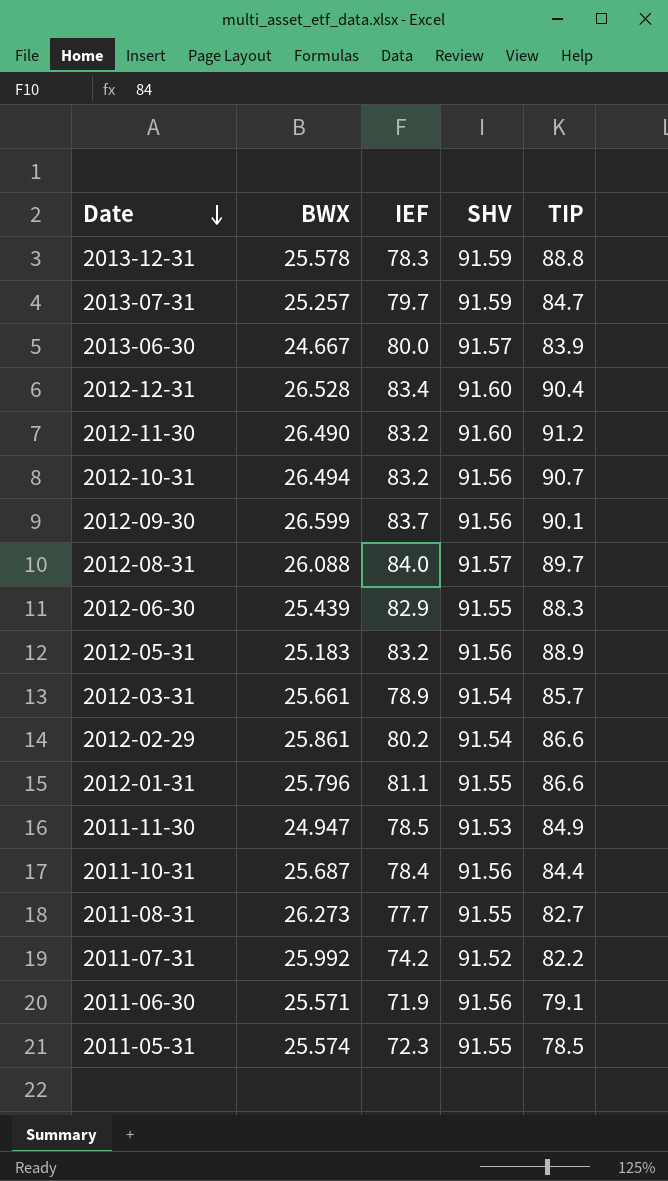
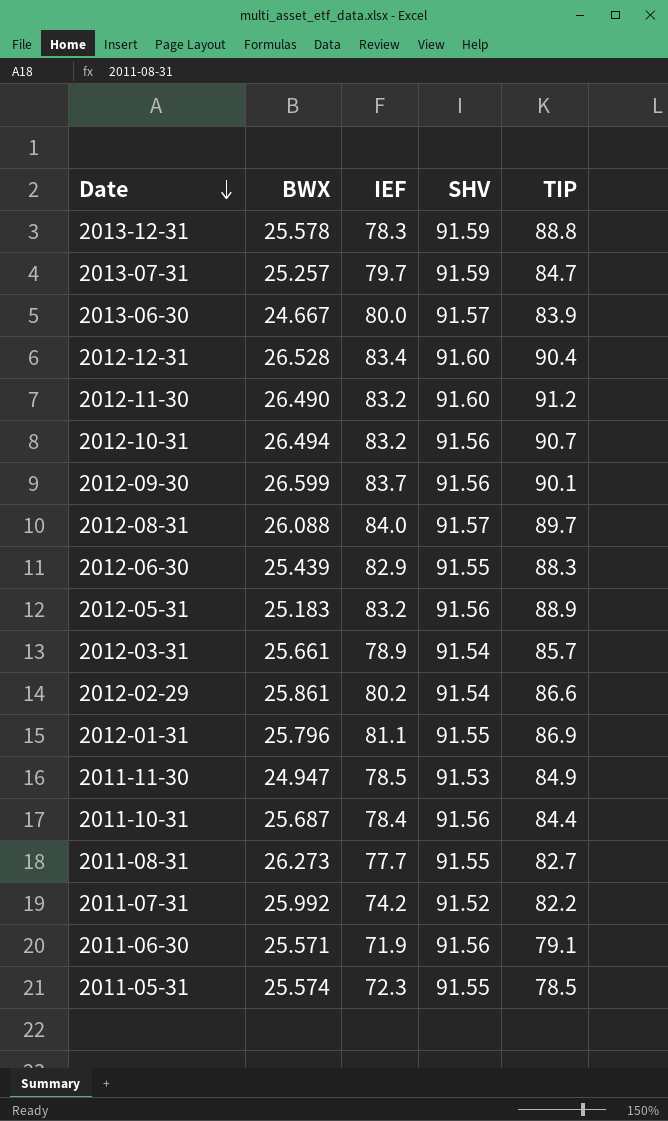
2012-01-31 | TIP: 86.6 -> 86.9

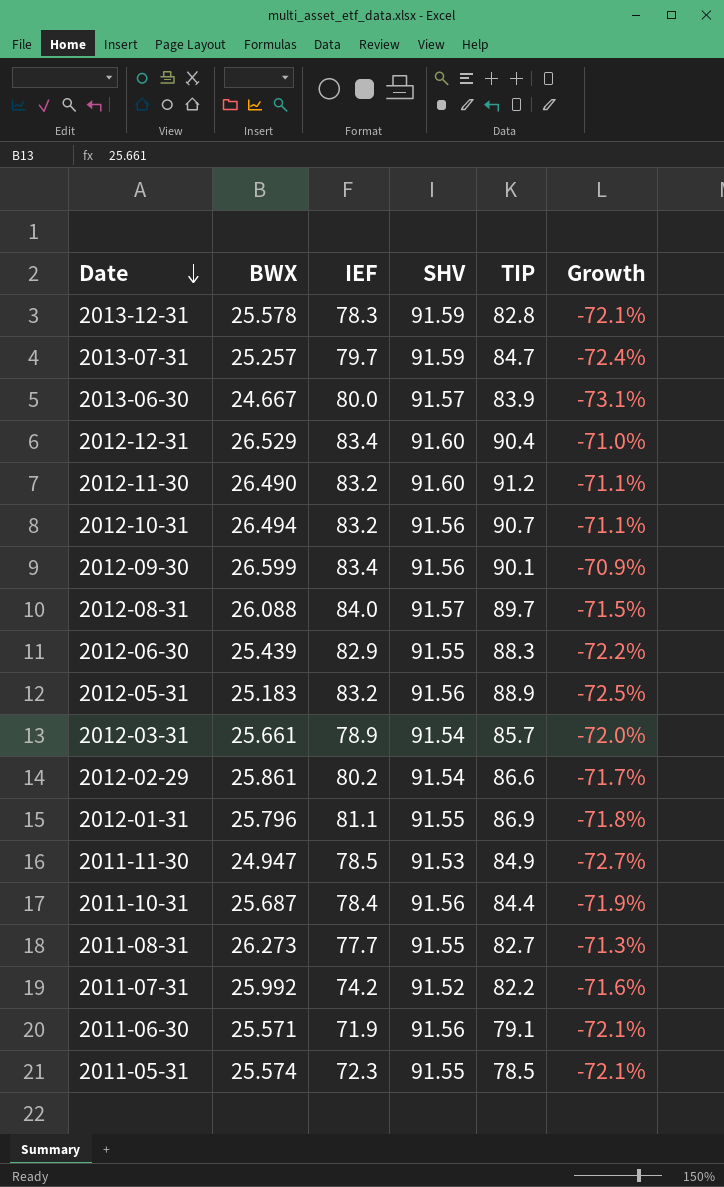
column Growth | formula: none -> ([BWX] - [SHV]) / [SHV]
2013-12-31 | TIP: 88.8 -> 82.8
2012-12-31 | BWX: 26.528 -> 26.529
2012-09-30 | IEF: 83.7 -> 83.4

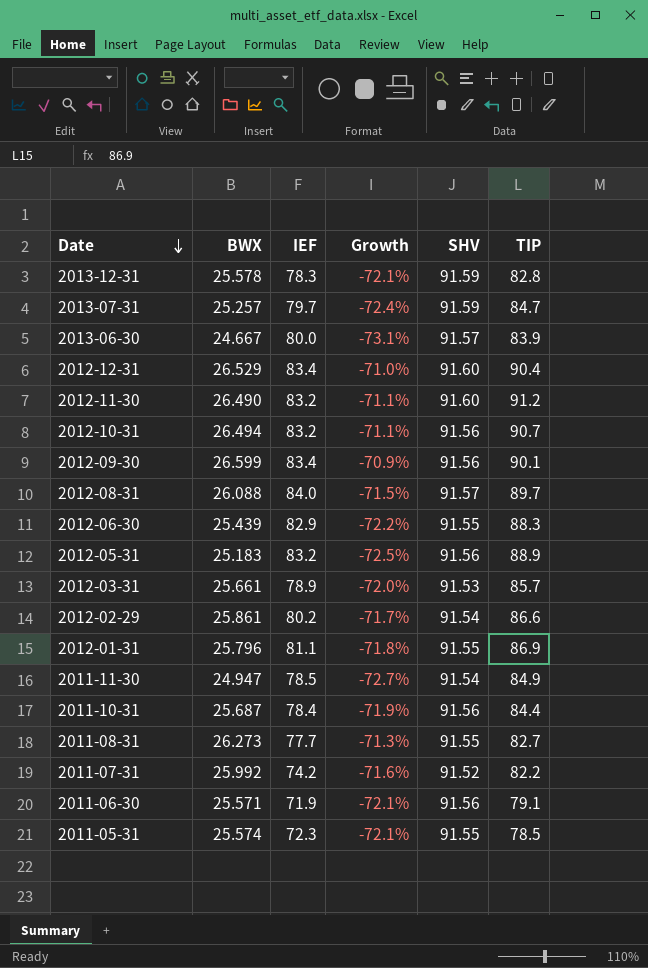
column Growth | position: 6 -> 4
2012-03-31 | SHV: 91.54 -> 91.53
2011-11-30 | SHV: 91.53 -> 91.54

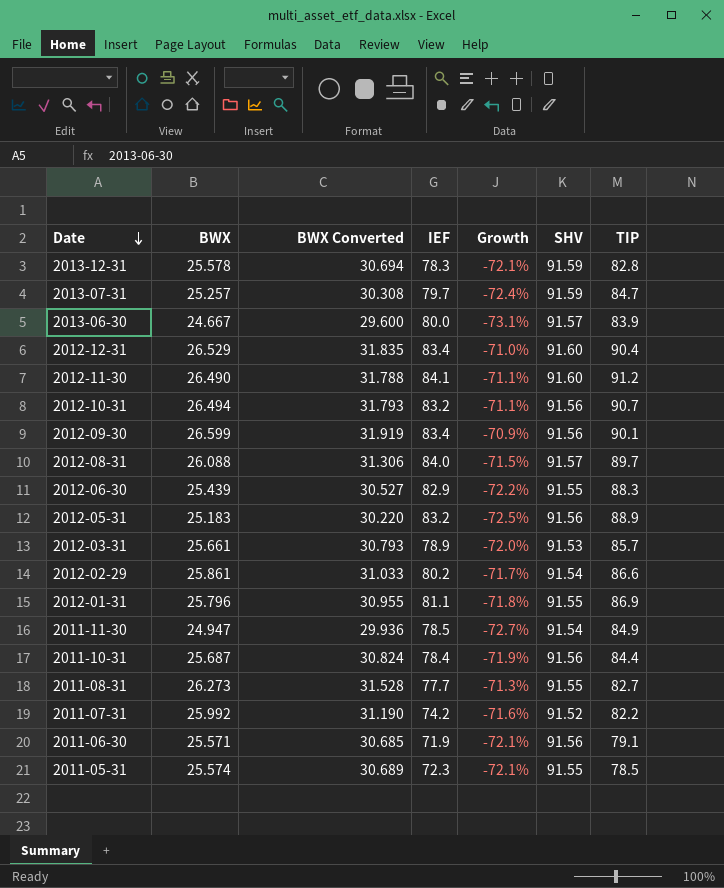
column BWX Converted | formula: none -> [BWX] * 1.2
2012-11-30 | IEF: 83.2 -> 84.1

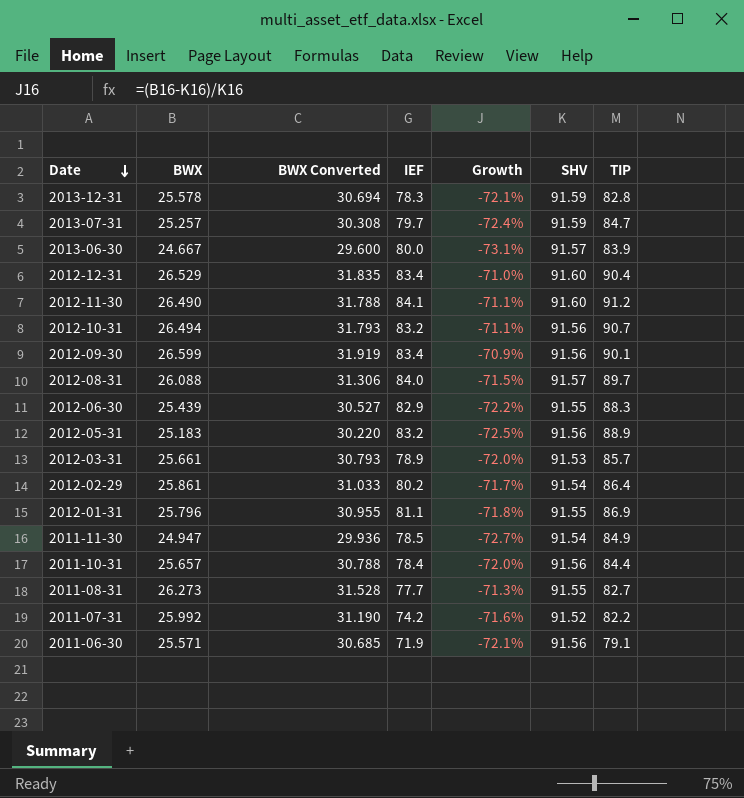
row 2011-05-31: 25.574 | 30.689 | 72.3 | -72.1% | 91.55 | 78.5 -> none
2012-02-29 | TIP: 86.6 -> 86.4
2011-10-31 | BWX: 25.687 -> 25.657
2011-10-31 | BWX Converted: 30.824 -> 30.788
2011-10-31 | Growth: -71.9% -> -72.0%

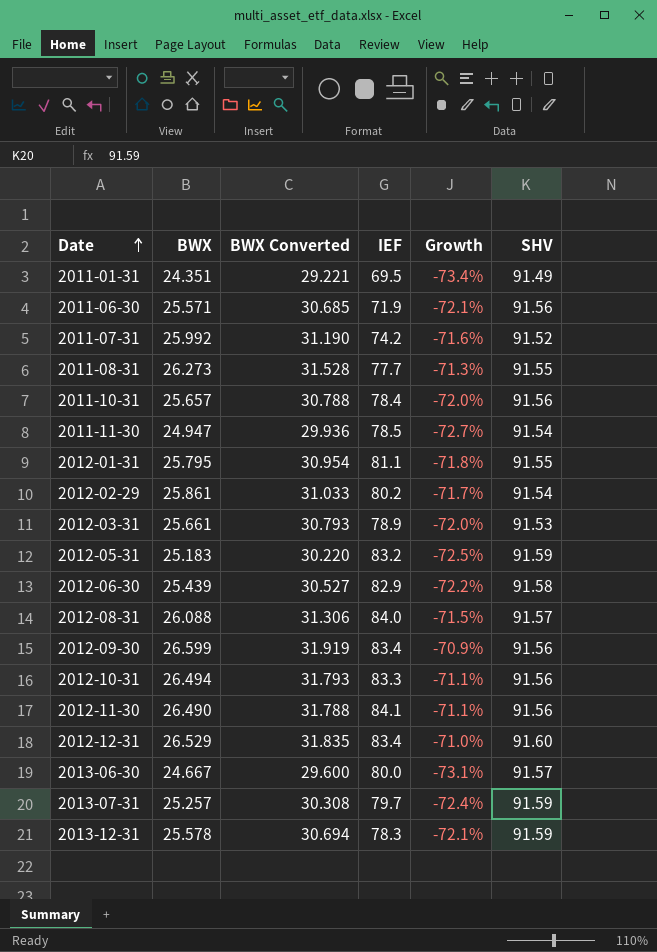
row order: Date descending -> Date ascending
column TIP | position: 7 -> none
row 2011-01-31: none -> 24.351 | 29.221 | 69.5 | -73.4% | 91.49
2012-01-31 | BWX: 25.796 -> 25.795
2012-01-31 | BWX Converted: 30.955 -> 30.954
2012-05-31 | SHV: 91.56 -> 91.59
2012-06-30 | SHV: 91.55 -> 91.58
2012-10-31 | IEF: 83.2 -> 83.3
2012-11-30 | SHV: 91.60 -> 91.56

